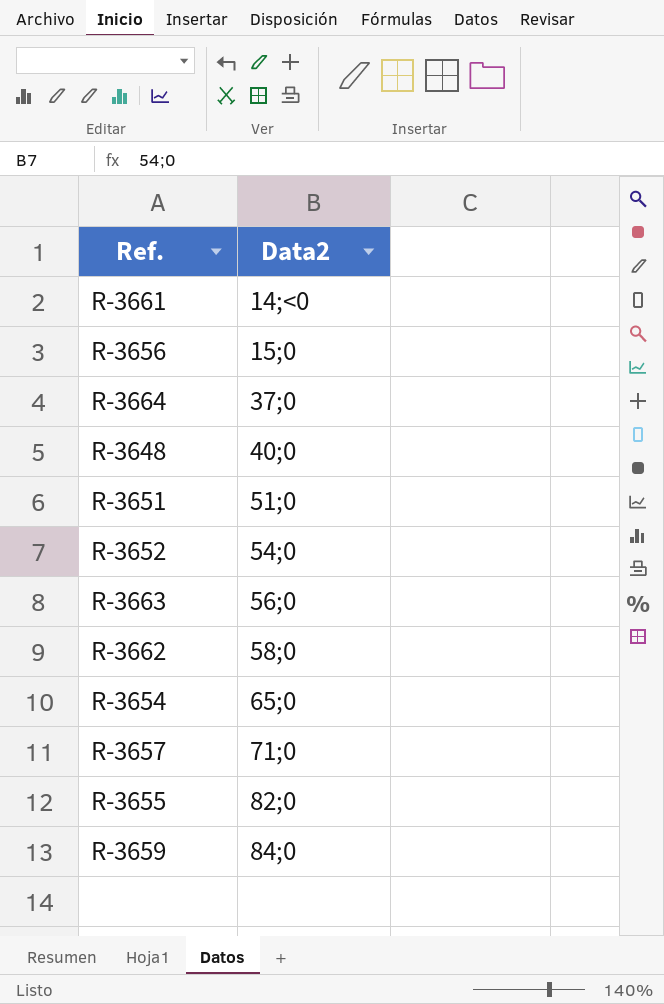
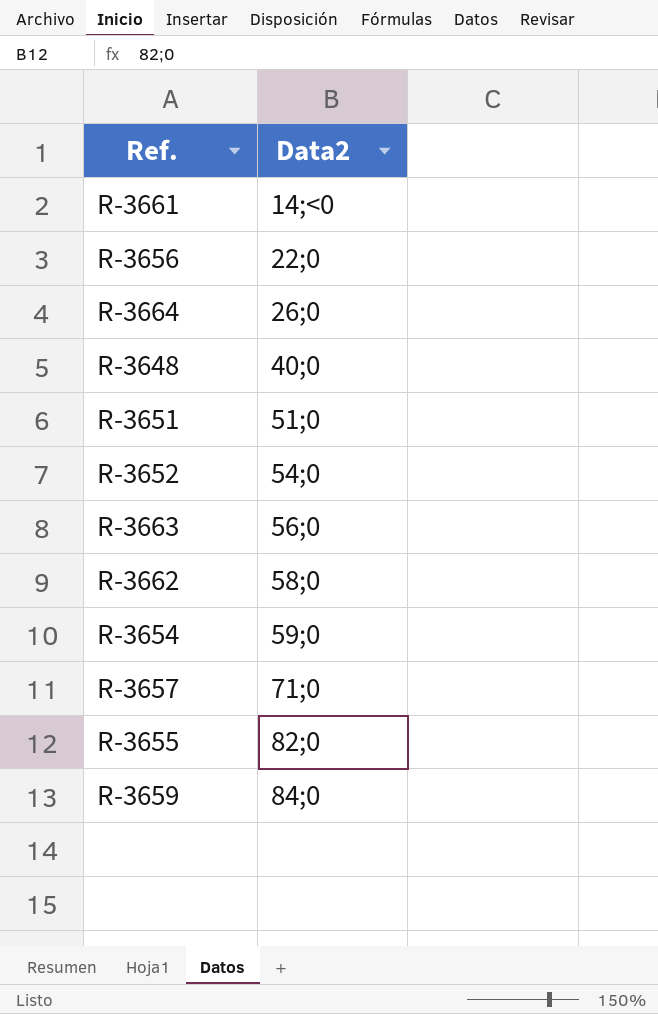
R-3656 | Data2: 15;0 -> 22;0
R-3664 | Data2: 37;0 -> 26;0
R-3654 | Data2: 65;0 -> 59;0

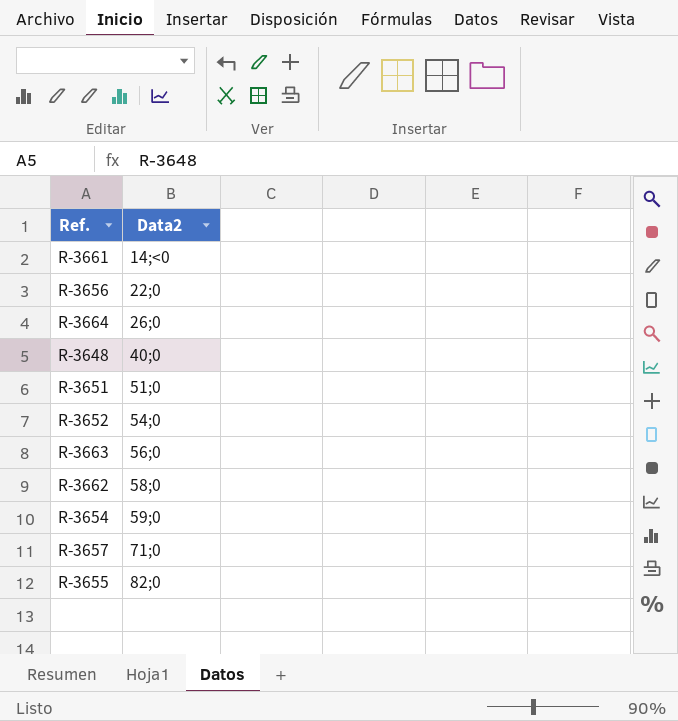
row R-3659: 84;0 -> none

